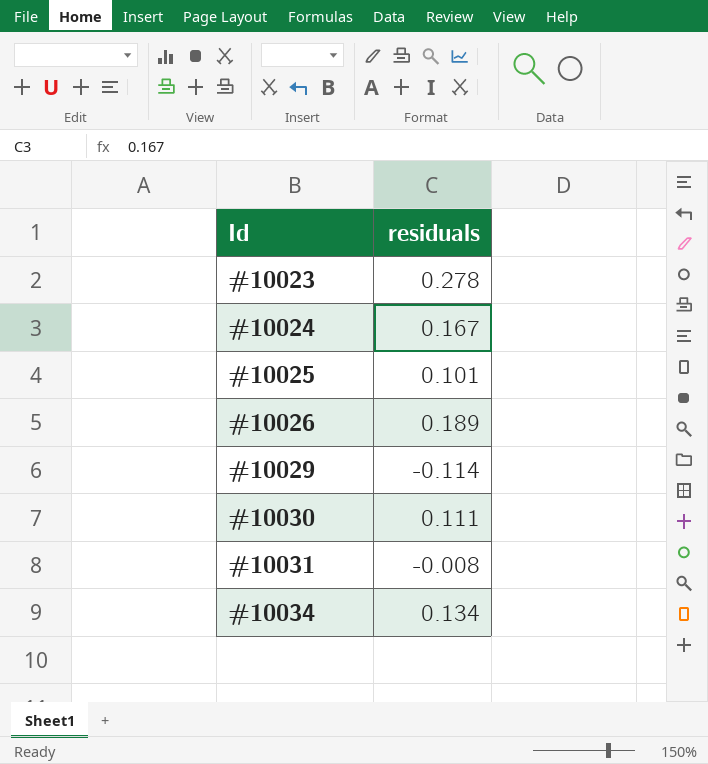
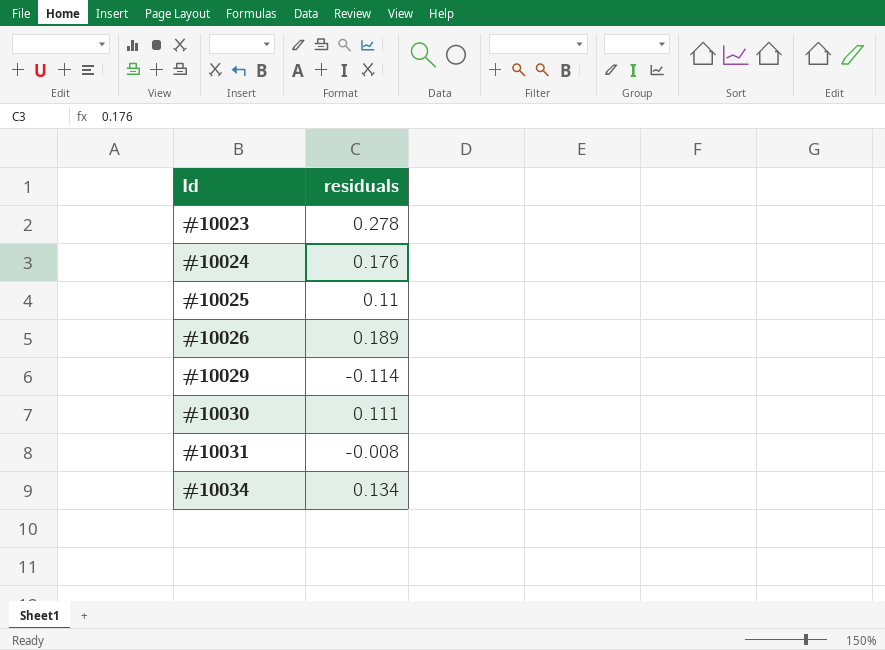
#10024 | residuals: 0.167 -> 0.176
#10025 | residuals: 0.101 -> 0.11

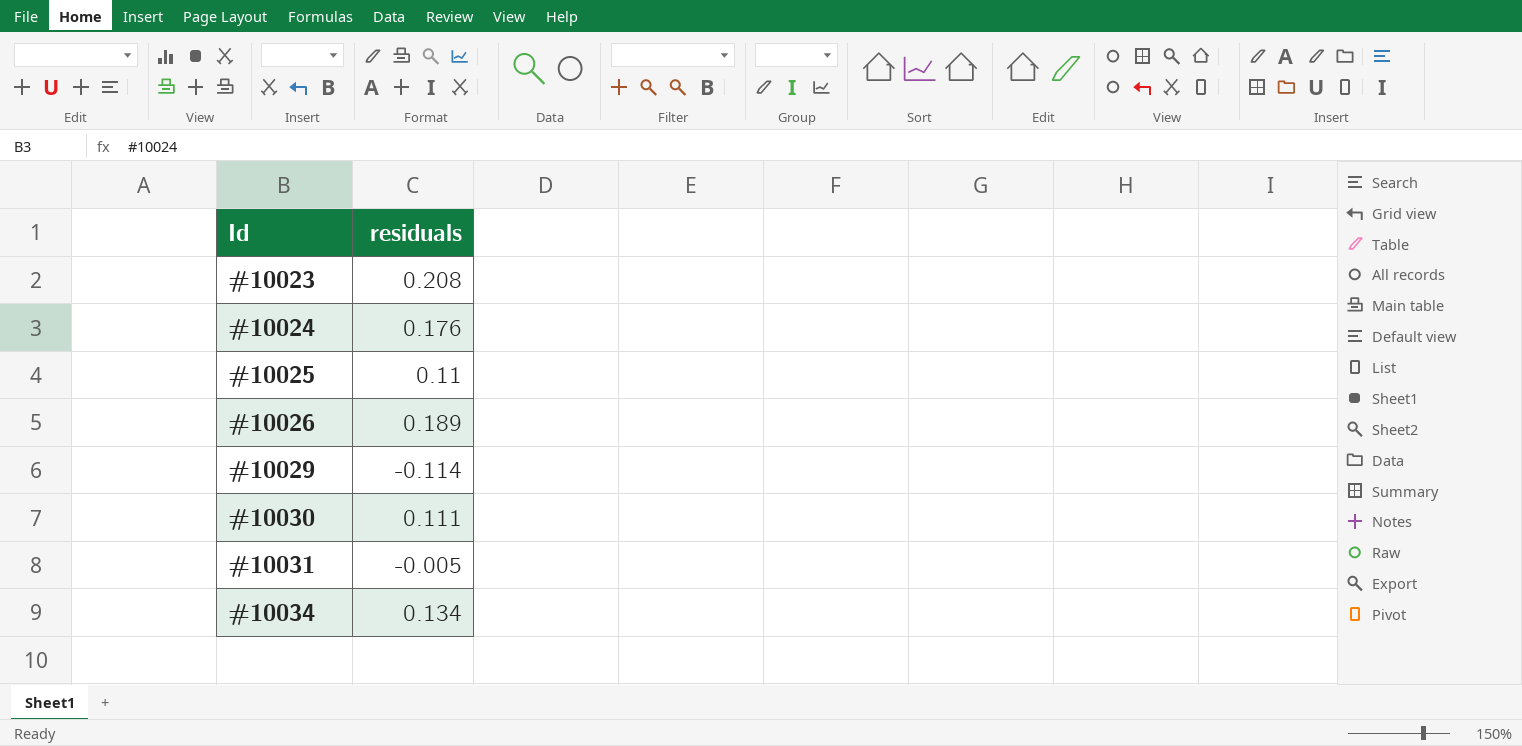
#10023 | residuals: 0.278 -> 0.208
#10031 | residuals: -0.008 -> -0.005

